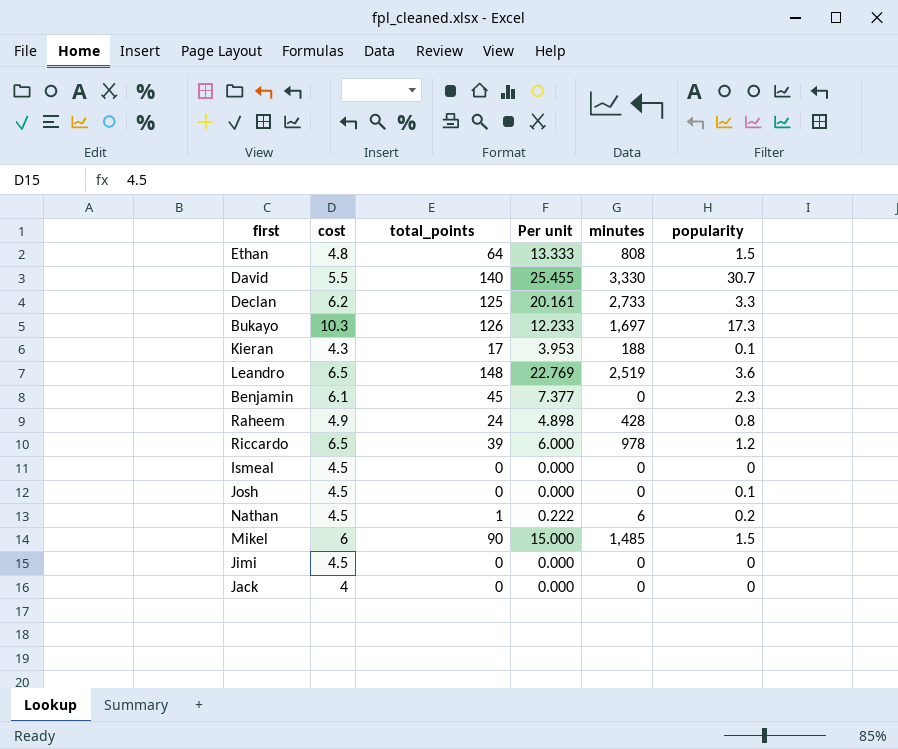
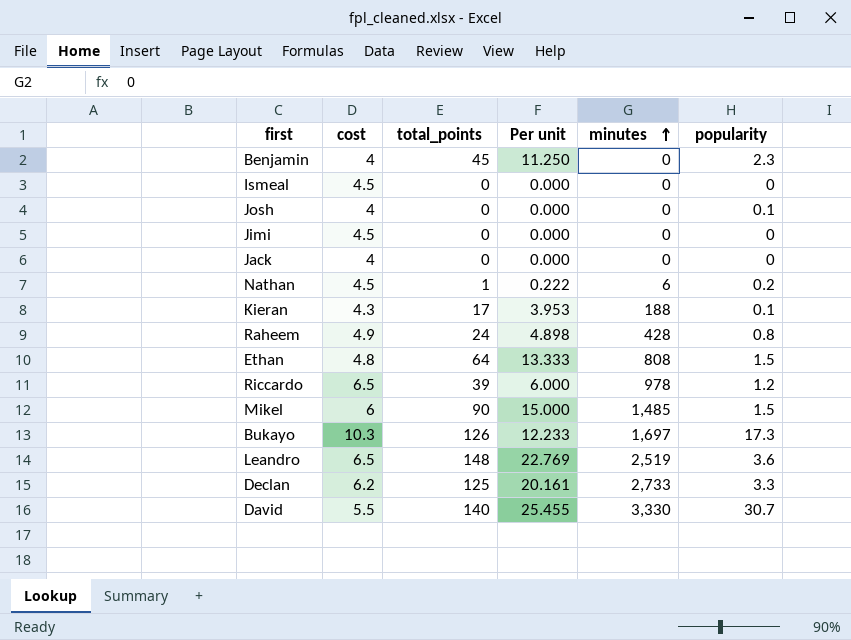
row order: none -> minutes ascending
Benjamin | cost: 6.1 -> 4
Benjamin | Per unit: 7.377 -> 11.250
Josh | cost: 4.5 -> 4

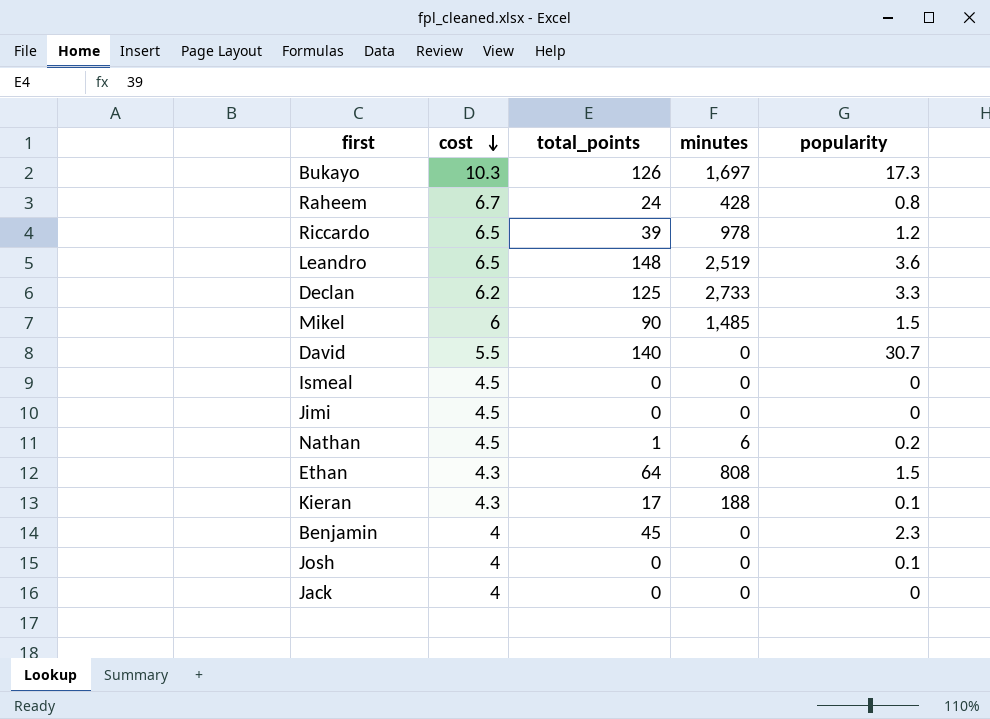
row order: minutes ascending -> cost descending
column Per unit | formula: [total_points] / [cost] -> none
Raheem | cost: 4.9 -> 6.7
David | minutes: 3,330 -> 0
Ethan | cost: 4.8 -> 4.3

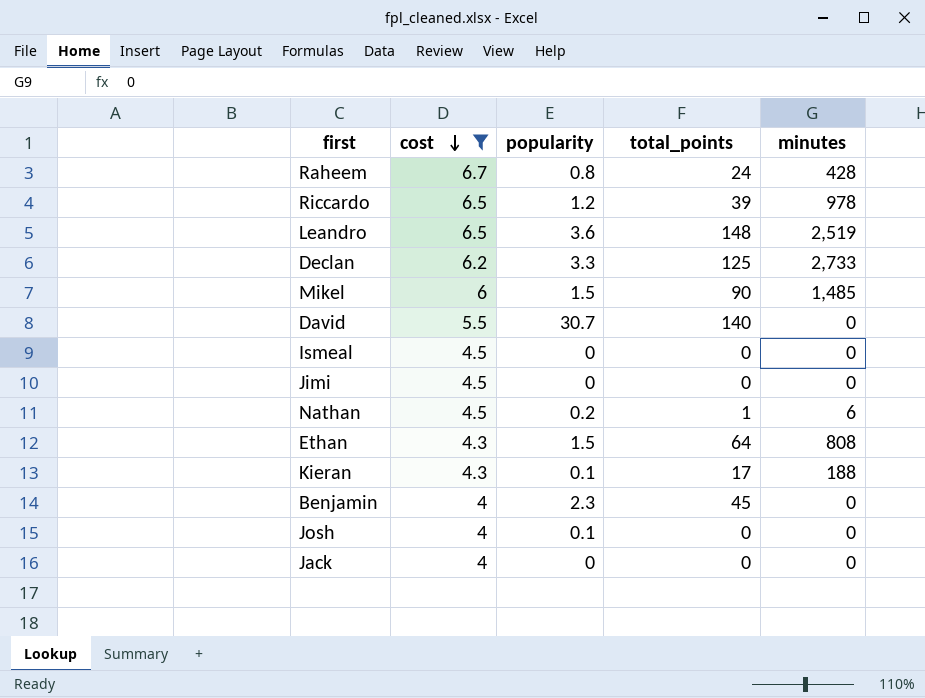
filter: none -> cost != 10.3
column popularity | position: 5 -> 3

